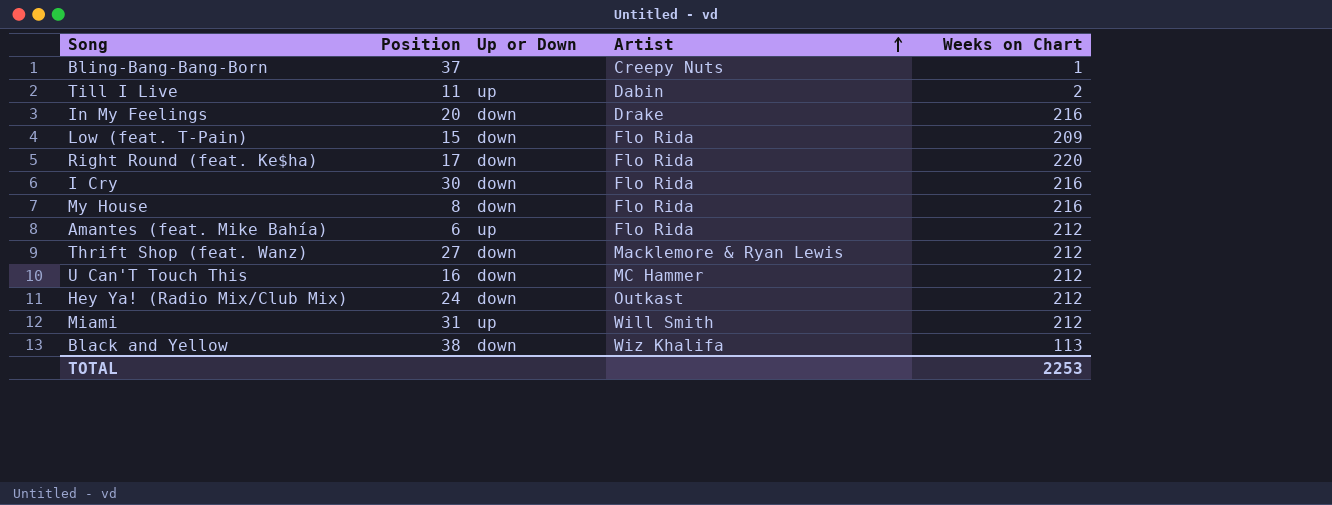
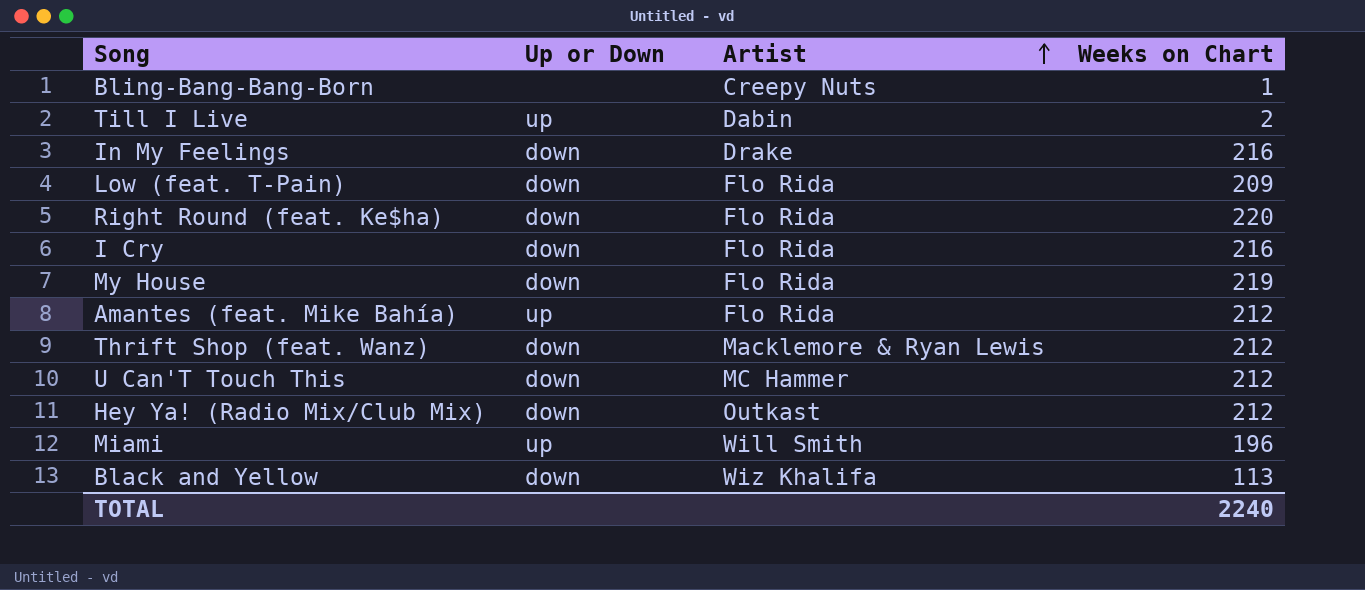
column Position | position: 2 -> none
My House | Weeks on Chart: 216 -> 219
Miami | Weeks on Chart: 212 -> 196
TOTAL | Weeks on Chart: 2253 -> 2240

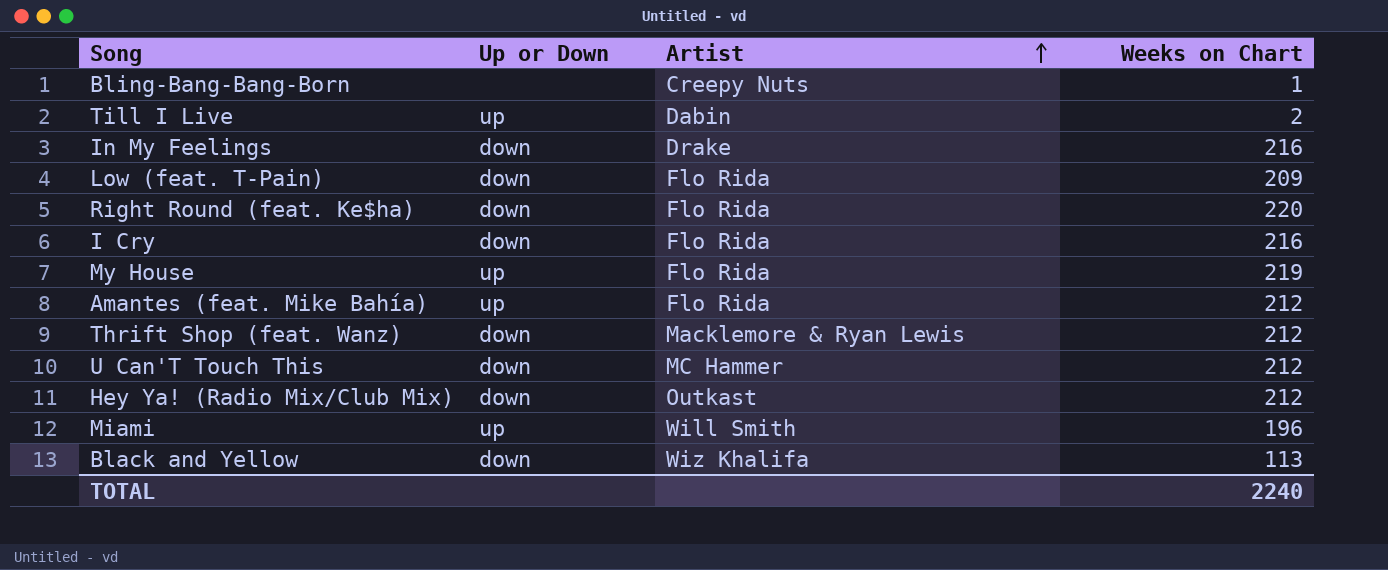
My House | Up or Down: down -> up

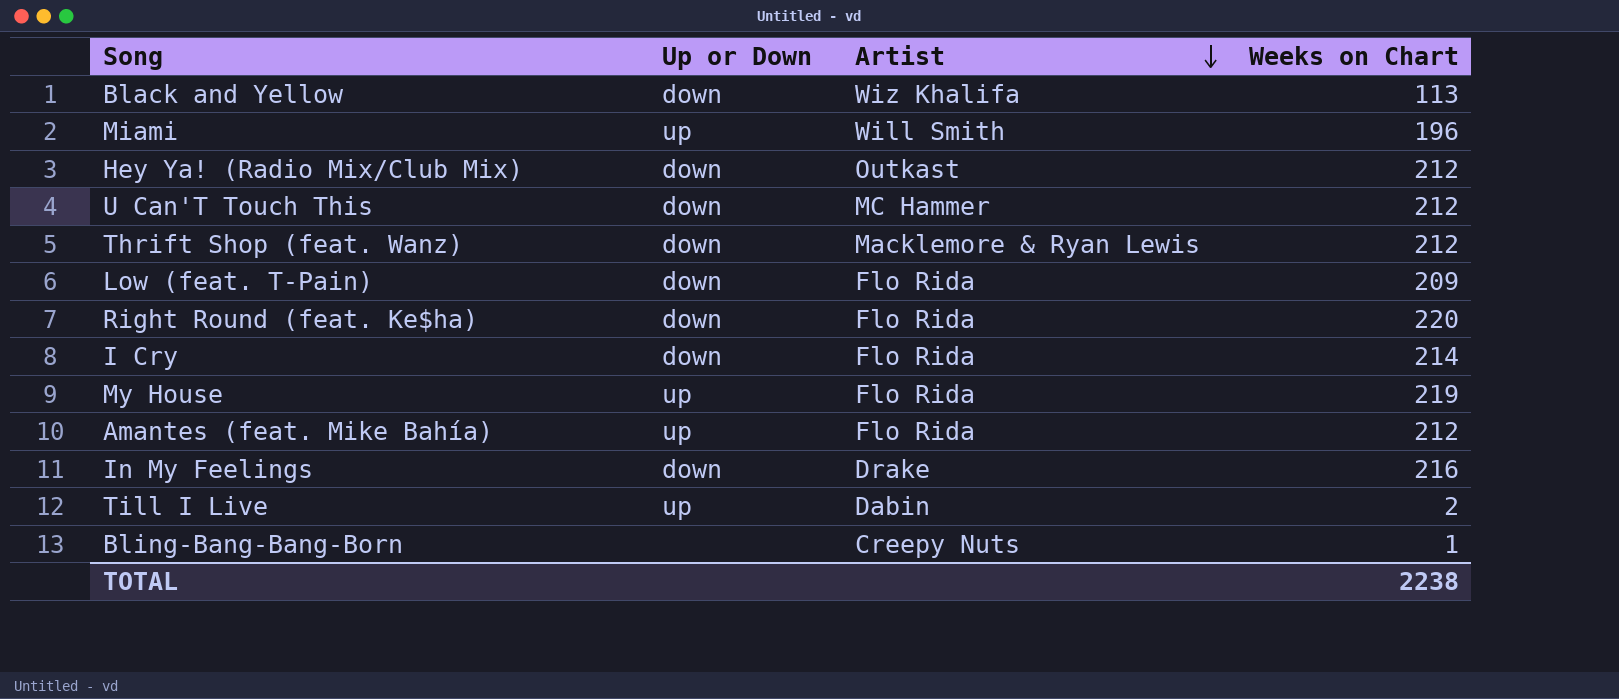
row order: Artist ascending -> Artist descending
I Cry | Weeks on Chart: 216 -> 214
TOTAL | Weeks on Chart: 2240 -> 2238

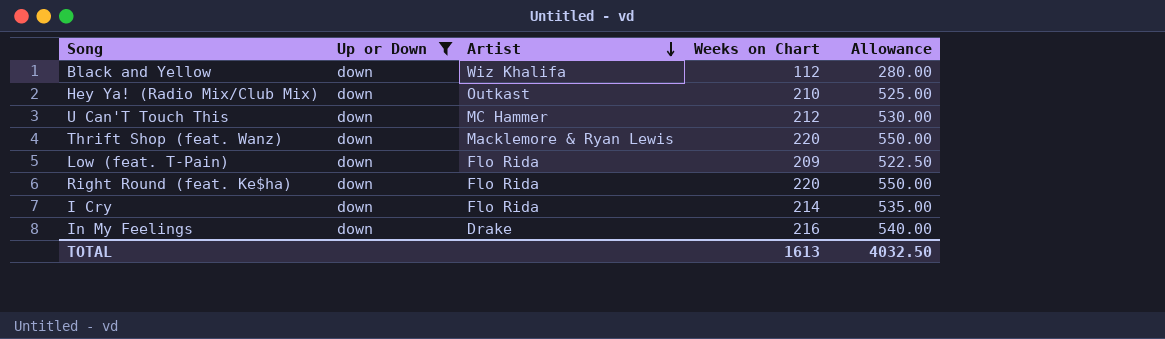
filter: none -> Up or Down = down
column Allowance | formula: none -> [Weeks on Chart] * 2.5
Black and Yellow | Weeks on Chart: 113 -> 112
Hey Ya! (Radio Mix/Club Mix) | Weeks on Chart: 212 -> 210
Thrift Shop (feat. Wanz) | Weeks on Chart: 212 -> 220
TOTAL | Weeks on Chart: 2238 -> 1613

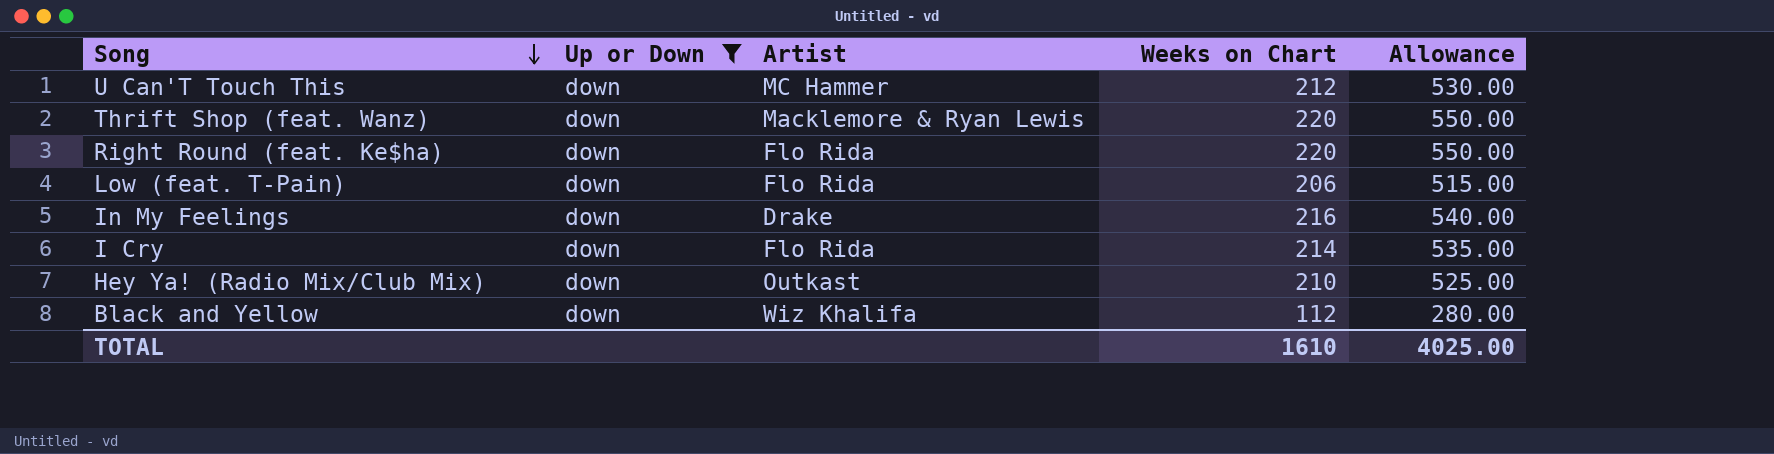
row order: Artist descending -> Song descending
Low (feat. T-Pain) | Weeks on Chart: 209 -> 206
Low (feat. T-Pain) | Allowance: 522.50 -> 515.00
TOTAL | Weeks on Chart: 1613 -> 1610
TOTAL | Allowance: 4032.50 -> 4025.00

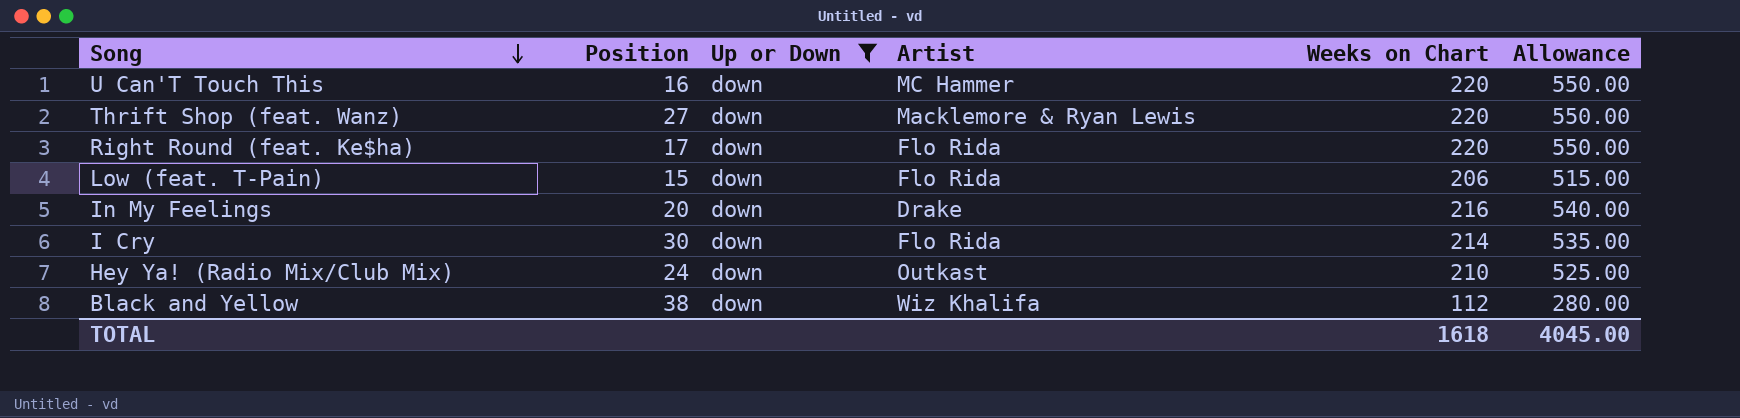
column Position | position: none -> 2
U Can'T Touch This | Weeks on Chart: 212 -> 220
U Can'T Touch This | Allowance: 530.00 -> 550.00
TOTAL | Weeks on Chart: 1610 -> 1618
TOTAL | Allowance: 4025.00 -> 4045.00

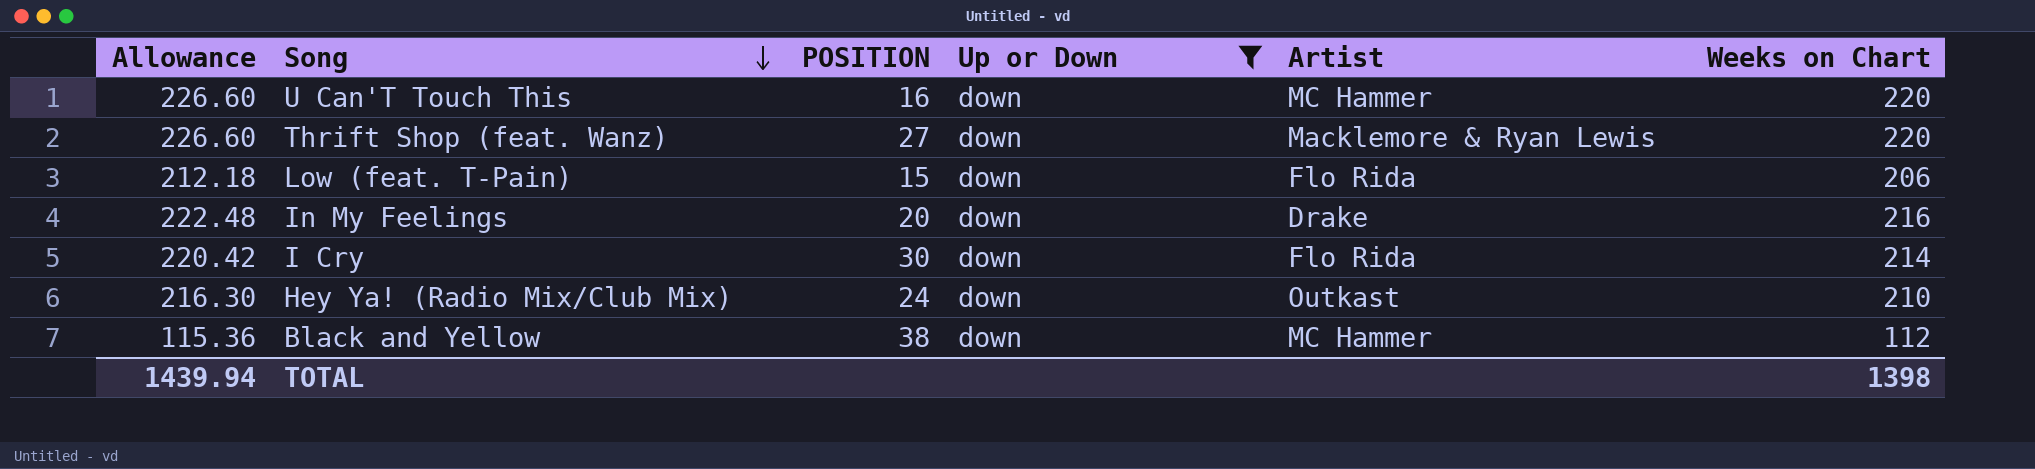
column Allowance | formula: [Weeks on Chart] * 2.5 -> [Weeks on Chart] * 1.03
column Allowance | position: 6 -> 1
column name: Position -> POSITION
row Right Round (feat. Ke$ha): 17 | down | Flo Rida | 220 | 550.00 -> none
Black and Yellow | Artist: Wiz Khalifa -> MC Hammer
TOTAL | Allowance: 4045.00 -> 1439.94
TOTAL | Weeks on Chart: 1618 -> 1398

